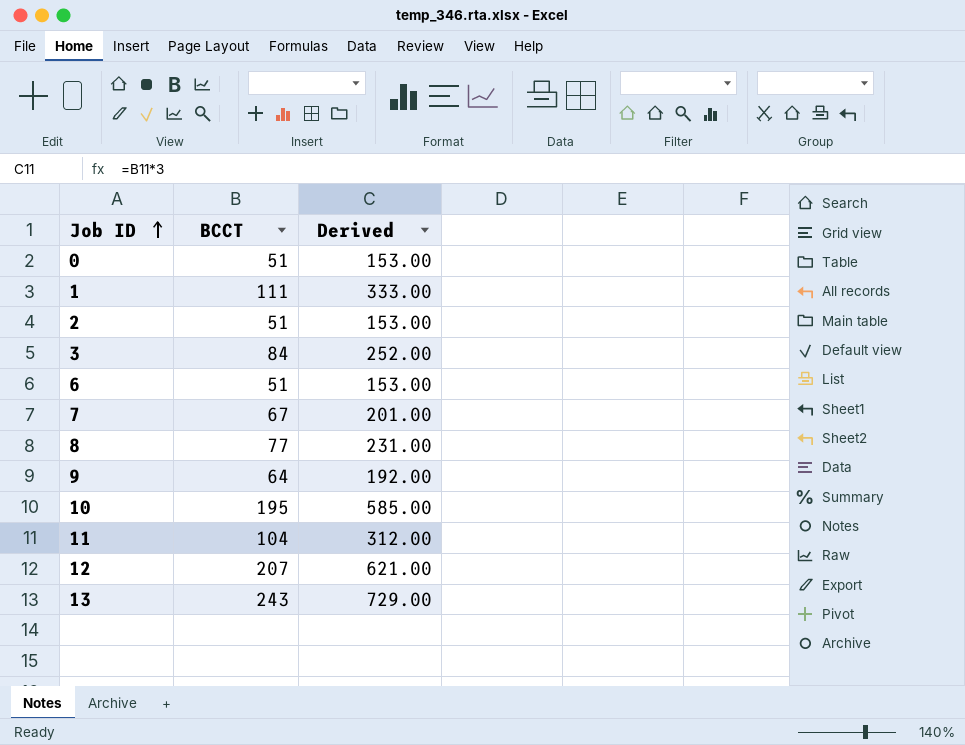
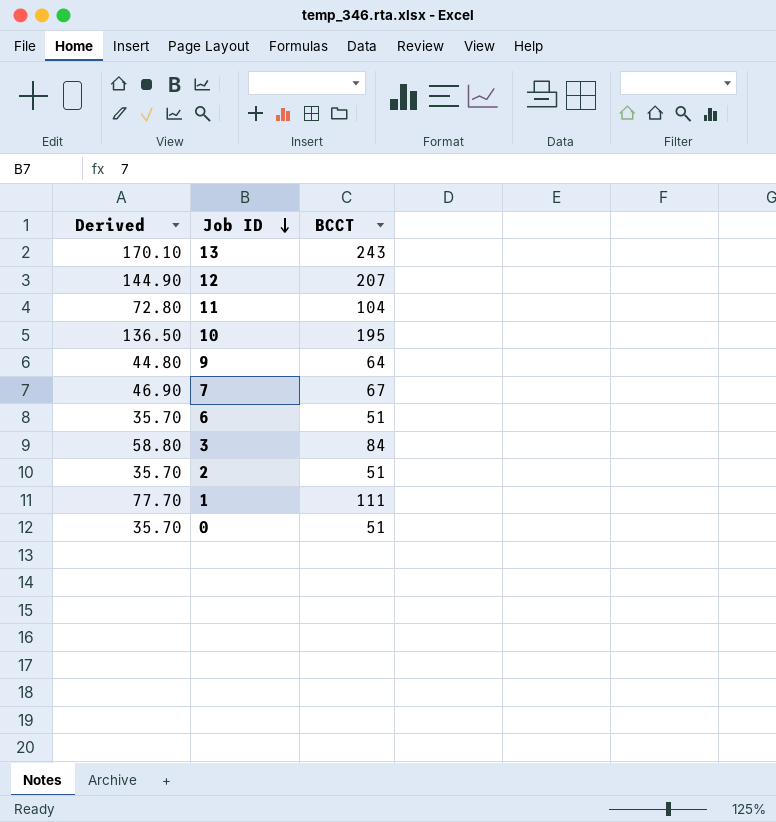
row order: Job ID ascending -> Job ID descending
column Derived | formula: [BCCT] * 3 -> [BCCT] * 0.7
column Derived | position: 3 -> 1
row 8: 77 | 231.00 -> none

